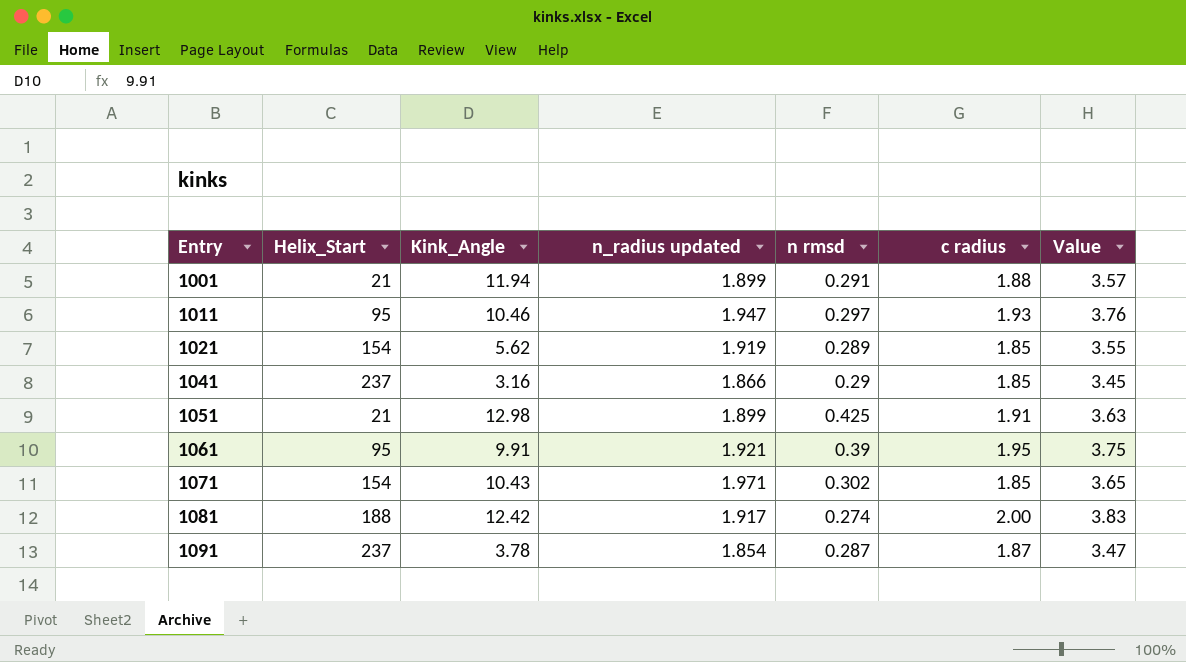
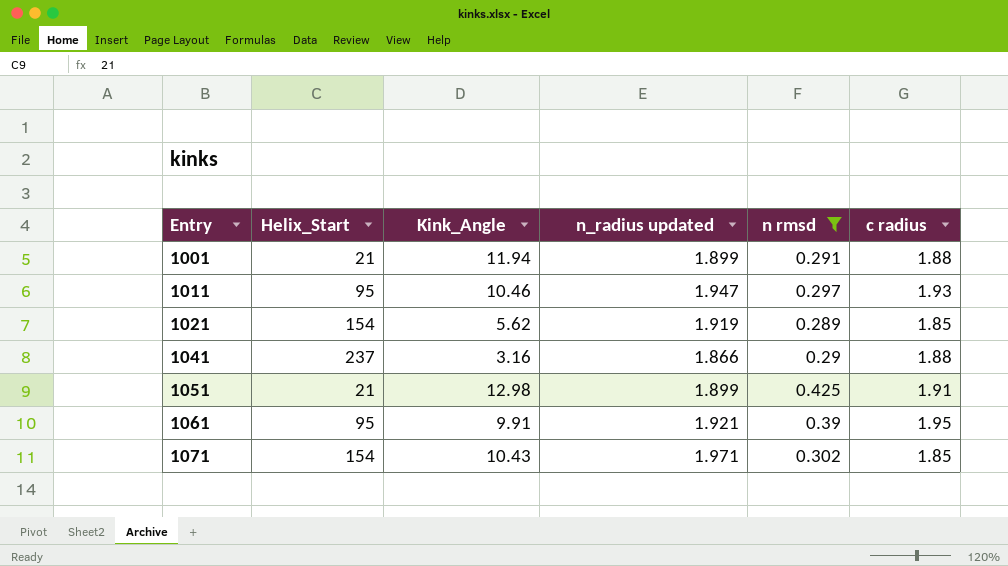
filter: none -> n rmsd >= 0.289
column Value | formula: [n_radius updated] * [c radius] -> none
1041 | c radius: 1.85 -> 1.88

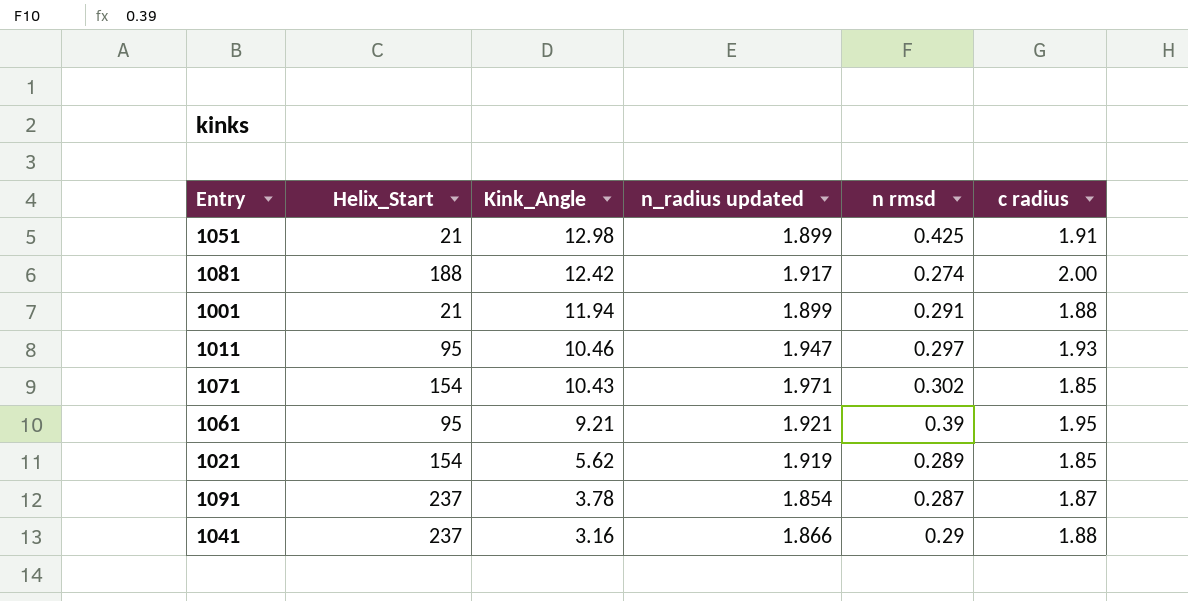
filter: n rmsd >= 0.289 -> none
row order: Entry ascending -> Kink_Angle descending
1061 | Kink_Angle: 9.91 -> 9.21

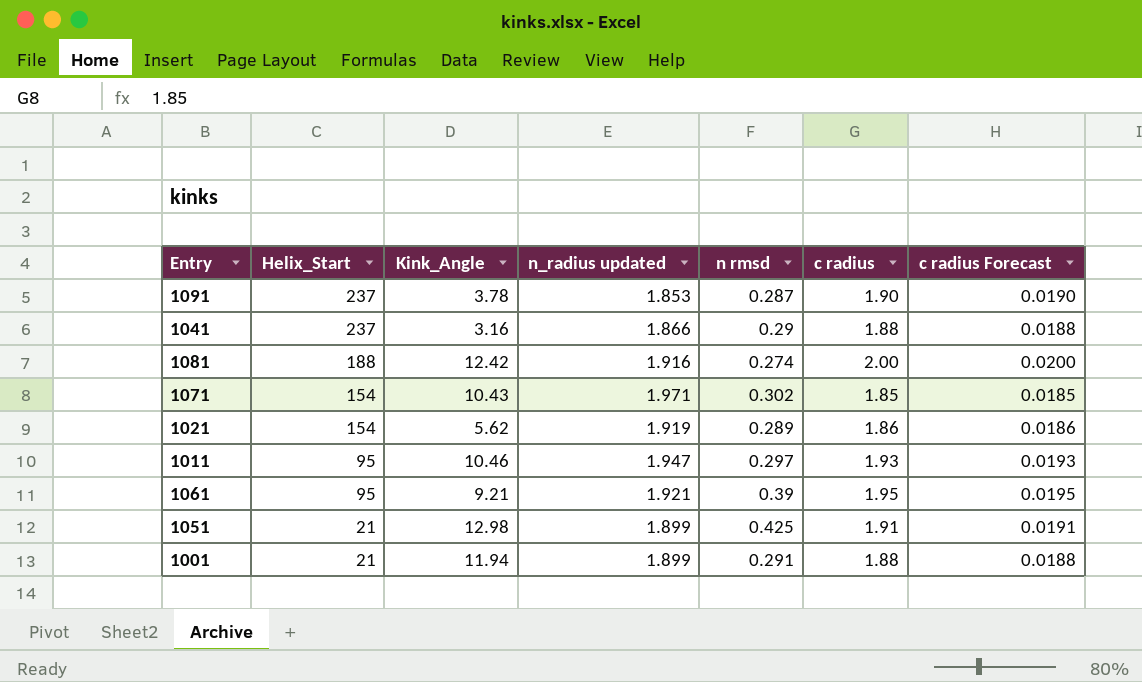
row order: Kink_Angle descending -> Helix_Start descending
column c radius Forecast | formula: none -> [c radius] * 0.01
1091 | n_radius updated: 1.854 -> 1.853
1091 | c radius: 1.87 -> 1.90
1081 | n_radius updated: 1.917 -> 1.916
1021 | c radius: 1.85 -> 1.86

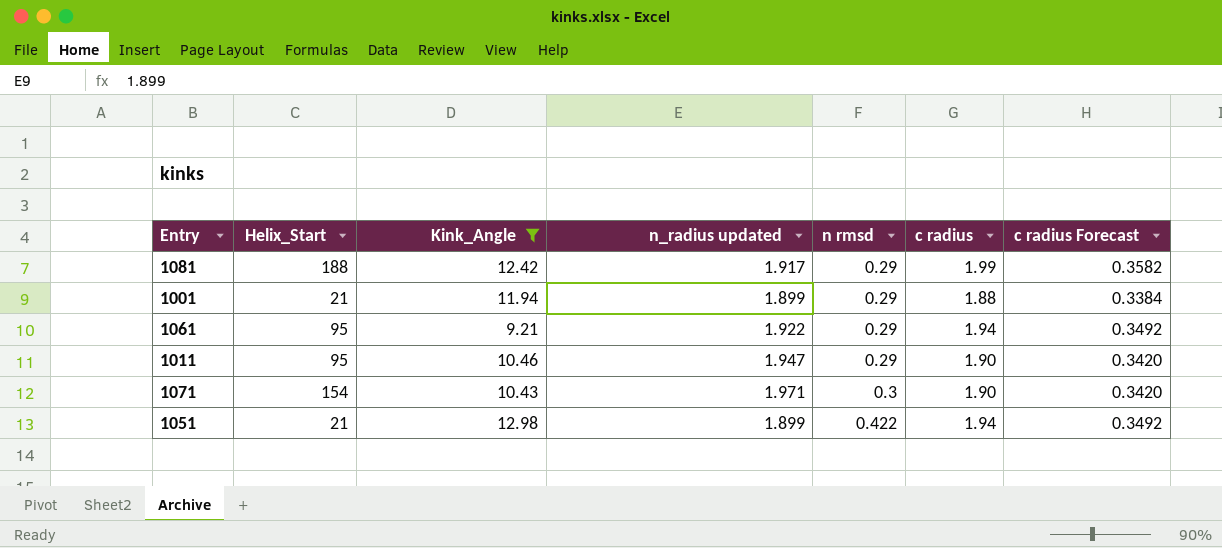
filter: none -> Kink_Angle >= 9.21
row order: Helix_Start descending -> n rmsd ascending
column c radius Forecast | formula: [c radius] * 0.01 -> [c radius] * 0.18
1081 | n_radius updated: 1.916 -> 1.917
1081 | n rmsd: 0.274 -> 0.29
1081 | c radius: 2.00 -> 1.99
1001 | n rmsd: 0.291 -> 0.29
1061 | n_radius updated: 1.921 -> 1.922
1061 | n rmsd: 0.39 -> 0.29
1061 | c radius: 1.95 -> 1.94
1011 | n rmsd: 0.297 -> 0.29
1011 | c radius: 1.93 -> 1.90
1071 | n rmsd: 0.302 -> 0.3
1071 | c radius: 1.85 -> 1.90
1051 | n rmsd: 0.425 -> 0.422
1051 | c radius: 1.91 -> 1.94

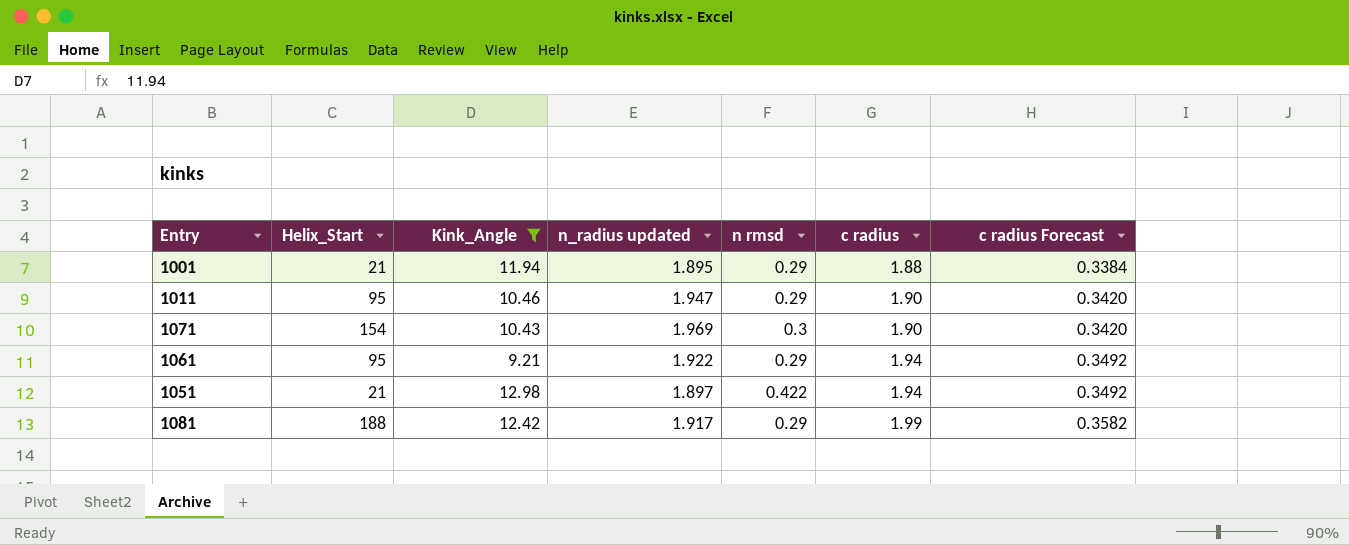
row order: n rmsd ascending -> c radius ascending
1001 | n_radius updated: 1.899 -> 1.895
1071 | n_radius updated: 1.971 -> 1.969
1051 | n_radius updated: 1.899 -> 1.897

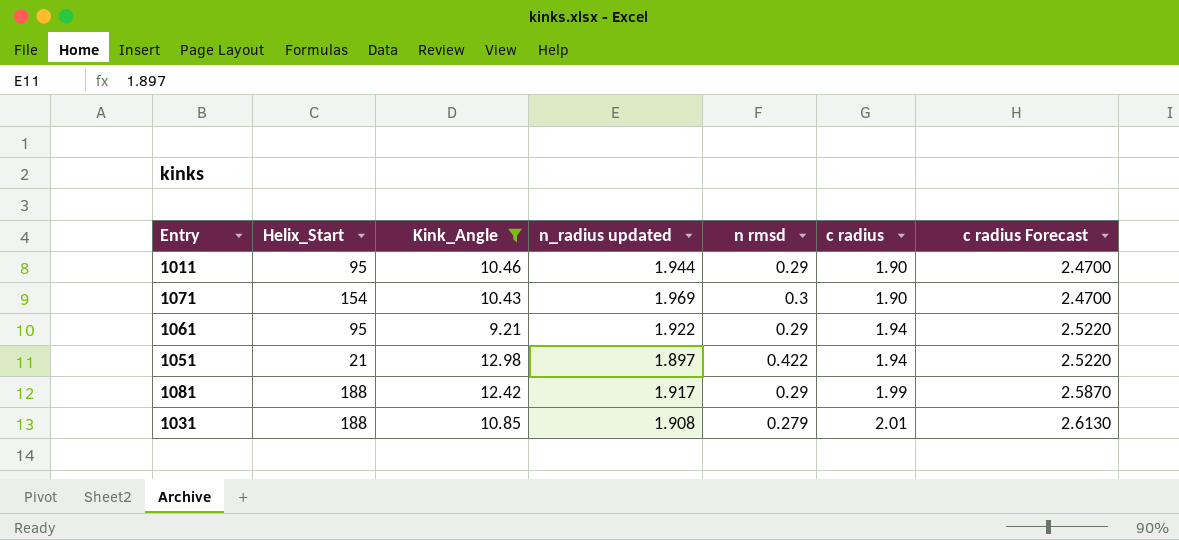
column c radius Forecast | formula: [c radius] * 0.18 -> [c radius] * 1.3
row 1001: 21 | 11.94 | 1.895 | 0.29 | 1.88 | 0.3384 -> none
1011 | n_radius updated: 1.947 -> 1.944
row 1031: none -> 188 | 10.85 | 1.908 | 0.279 | 2.01 | 2.6130

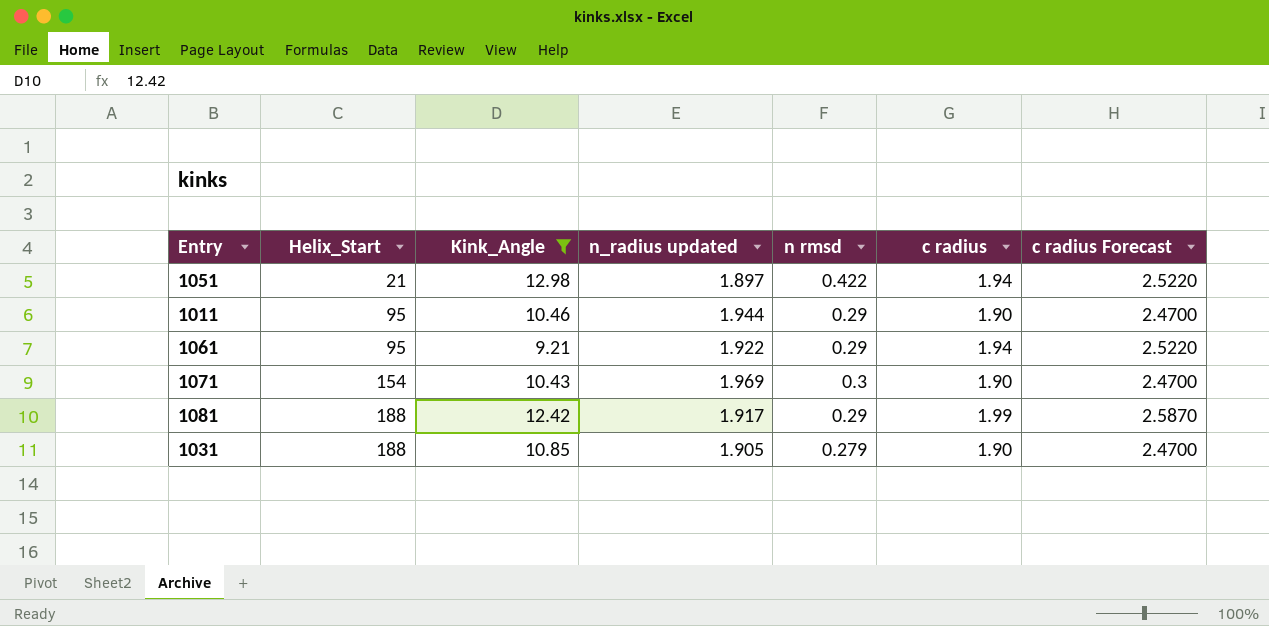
row order: c radius ascending -> Helix_Start ascending
1031 | n_radius updated: 1.908 -> 1.905
1031 | c radius: 2.01 -> 1.90
1031 | c radius Forecast: 2.6130 -> 2.4700

